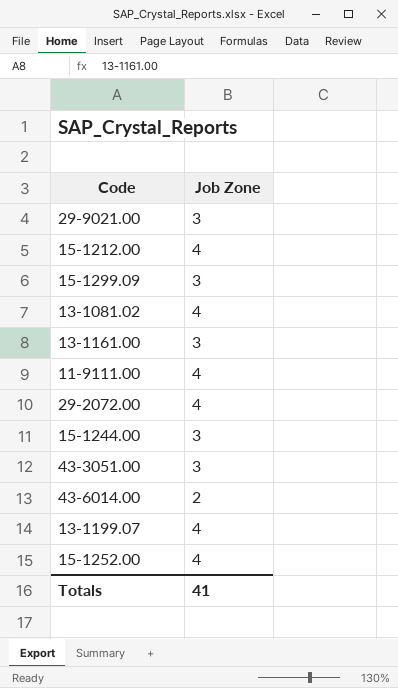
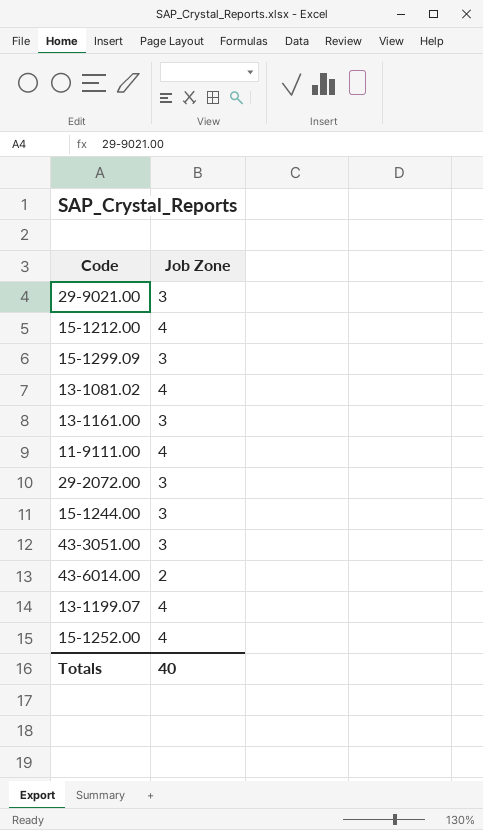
29-2072.00 | Job Zone: 4 -> 3
Totals | Job Zone: 41 -> 40

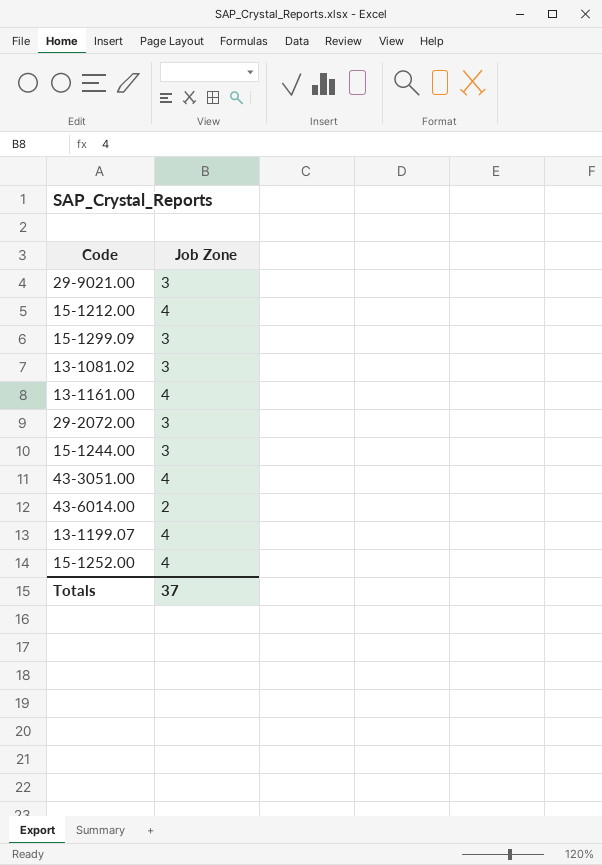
row 11-9111.00: 4 -> none
13-1081.02 | Job Zone: 4 -> 3
13-1161.00 | Job Zone: 3 -> 4
43-3051.00 | Job Zone: 3 -> 4
Totals | Job Zone: 40 -> 37

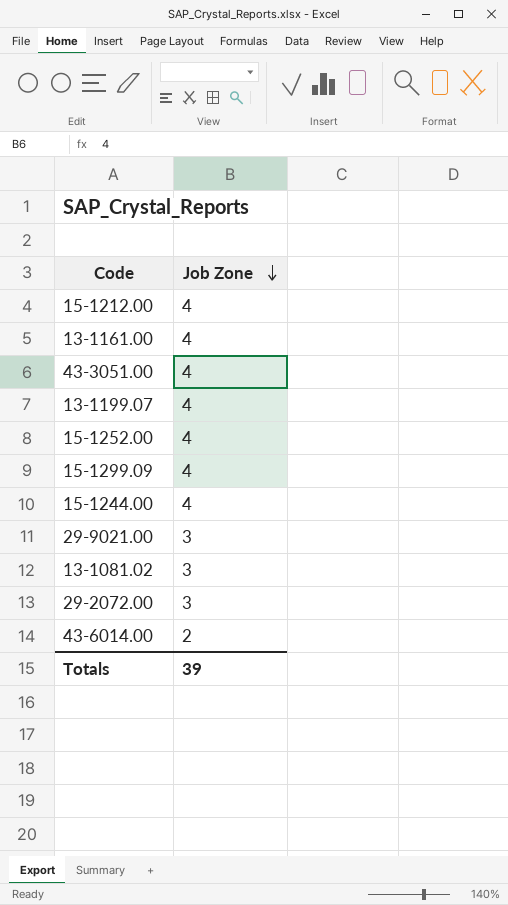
row order: none -> Job Zone descending
15-1299.09 | Job Zone: 3 -> 4
15-1244.00 | Job Zone: 3 -> 4
Totals | Job Zone: 37 -> 39

